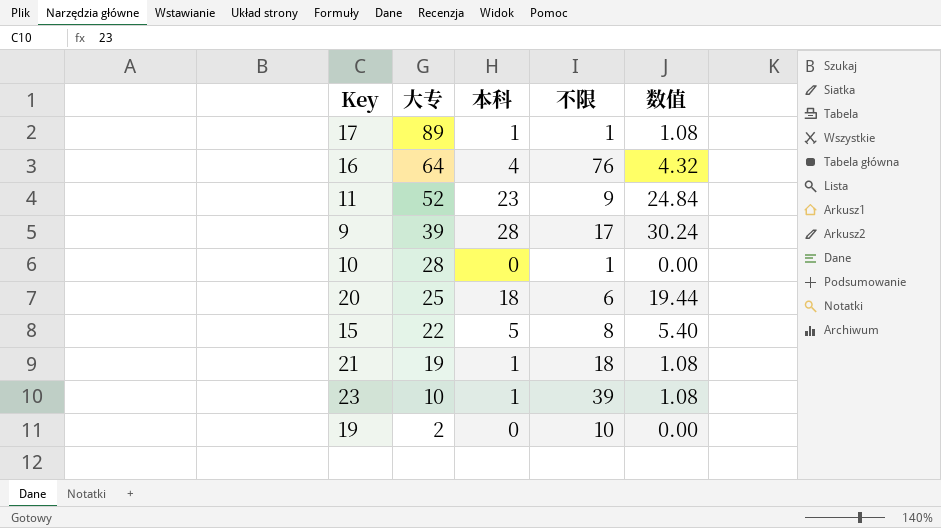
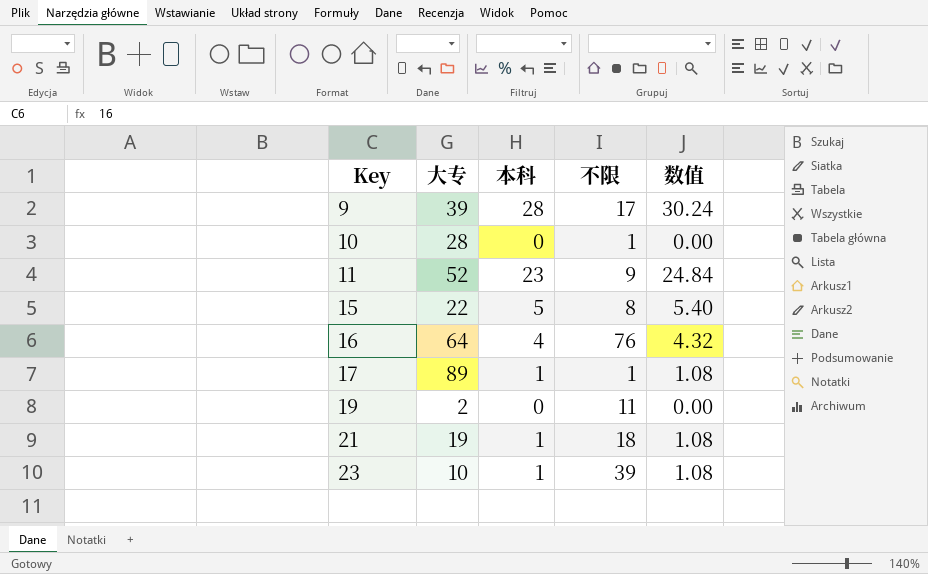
row order: 大专 descending -> Key ascending
row 20: 25 | 18 | 6 | 19.44 -> none
19 | 不限: 10 -> 11

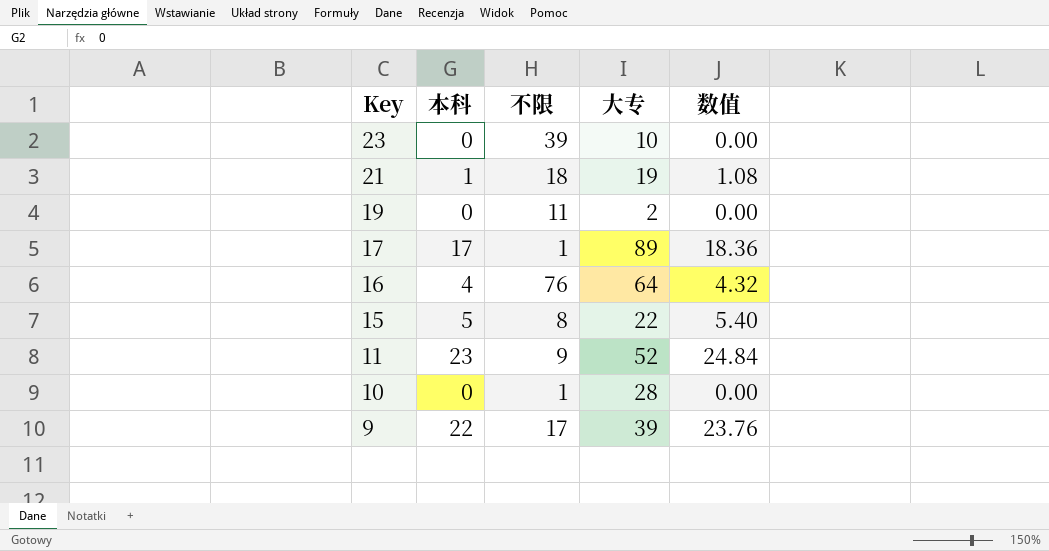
row order: Key ascending -> Key descending
column 大专 | position: 2 -> 4
23 | 本科: 1 -> 0
23 | 数值: 1.08 -> 0.00
17 | 本科: 1 -> 17
17 | 数值: 1.08 -> 18.36
9 | 本科: 28 -> 22
9 | 数值: 30.24 -> 23.76

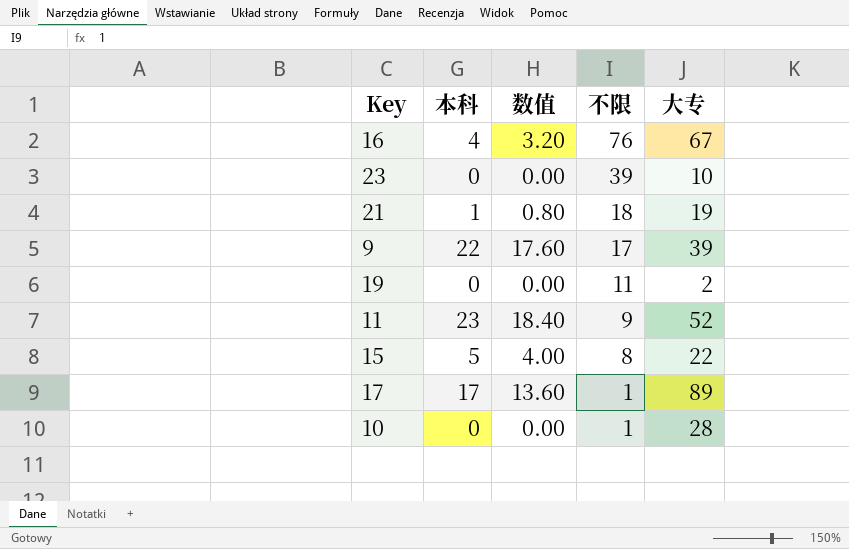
row order: Key descending -> 不限 descending
column 数值 | formula: [本科] * 1.08 -> [本科] * 0.8
column 数值 | position: 5 -> 3
16 | 大专: 64 -> 67

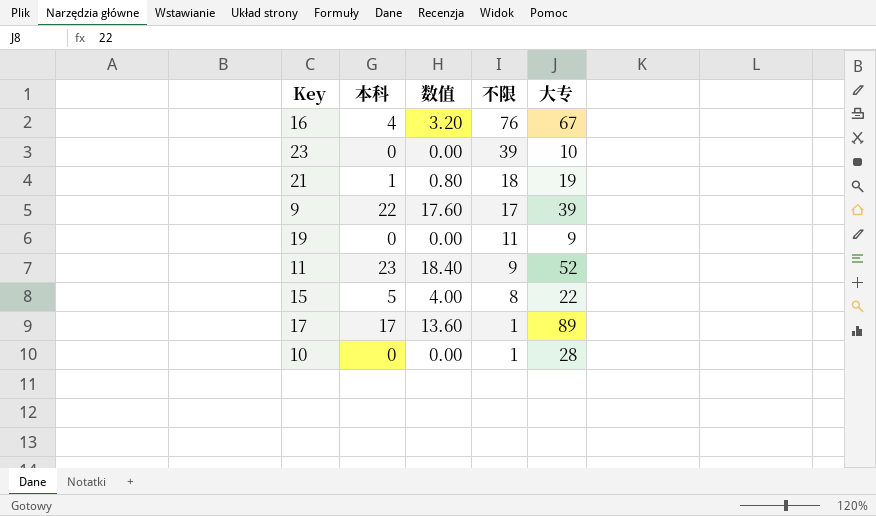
19 | 大专: 2 -> 9

